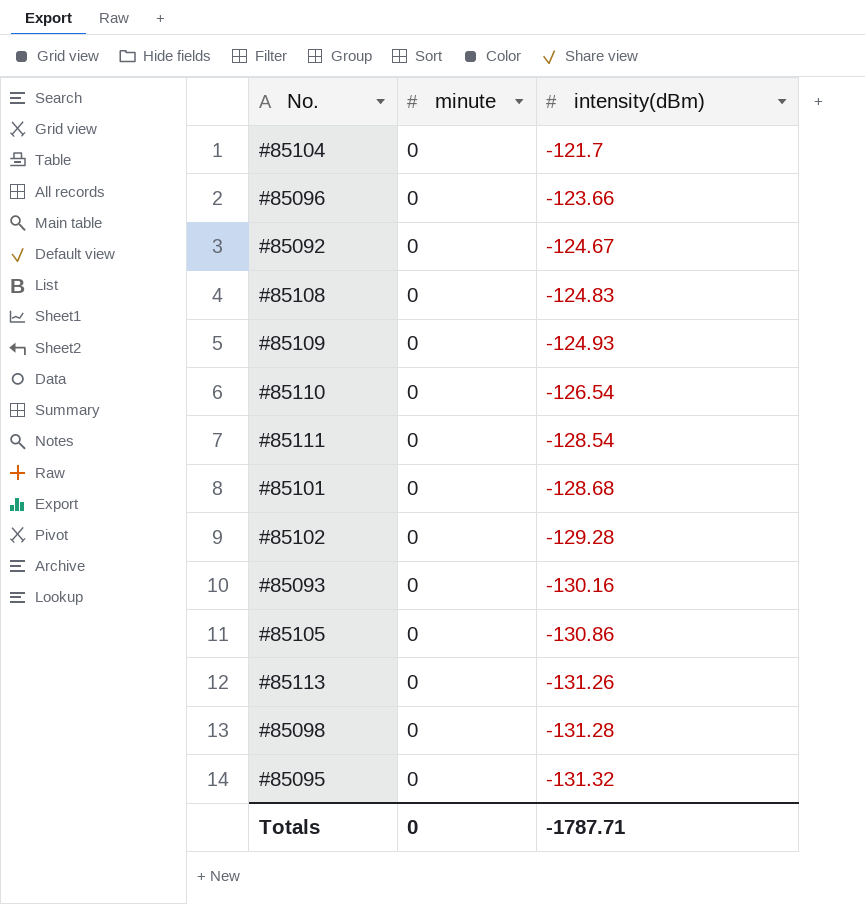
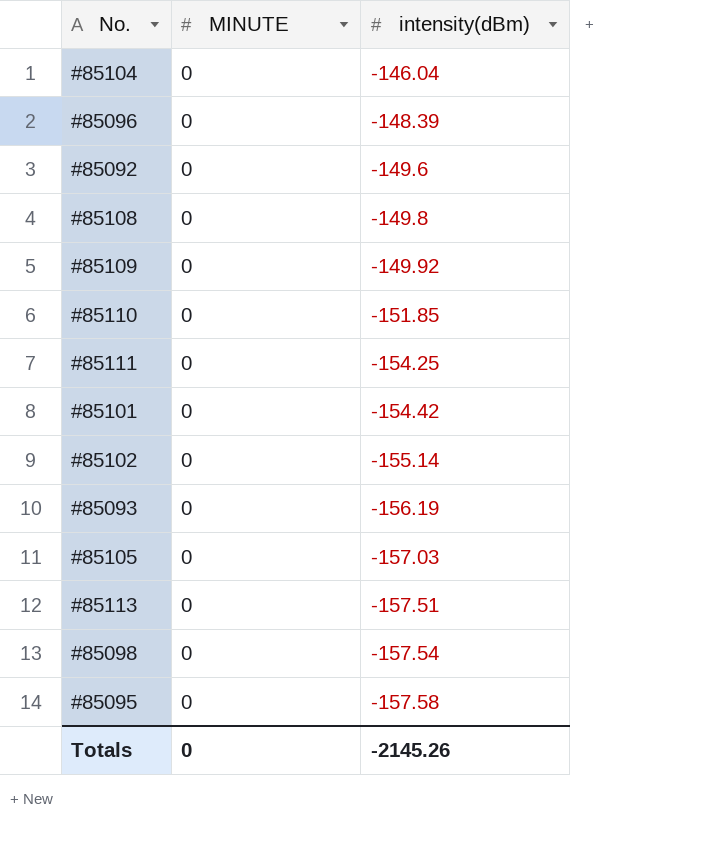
column name: minute -> MINUTE
#85104 | intensity(dBm): -121.7 -> -146.04
#85096 | intensity(dBm): -123.66 -> -148.39
#85092 | intensity(dBm): -124.67 -> -149.6
#85108 | intensity(dBm): -124.83 -> -149.8
#85109 | intensity(dBm): -124.93 -> -149.92
#85110 | intensity(dBm): -126.54 -> -151.85
#85111 | intensity(dBm): -128.54 -> -154.25
#85101 | intensity(dBm): -128.68 -> -154.42
#85102 | intensity(dBm): -129.28 -> -155.14
#85093 | intensity(dBm): -130.16 -> -156.19
#85105 | intensity(dBm): -130.86 -> -157.03
#85113 | intensity(dBm): -131.26 -> -157.51
#85098 | intensity(dBm): -131.28 -> -157.54
#85095 | intensity(dBm): -131.32 -> -157.58
Totals | intensity(dBm): -1787.71 -> -2145.26

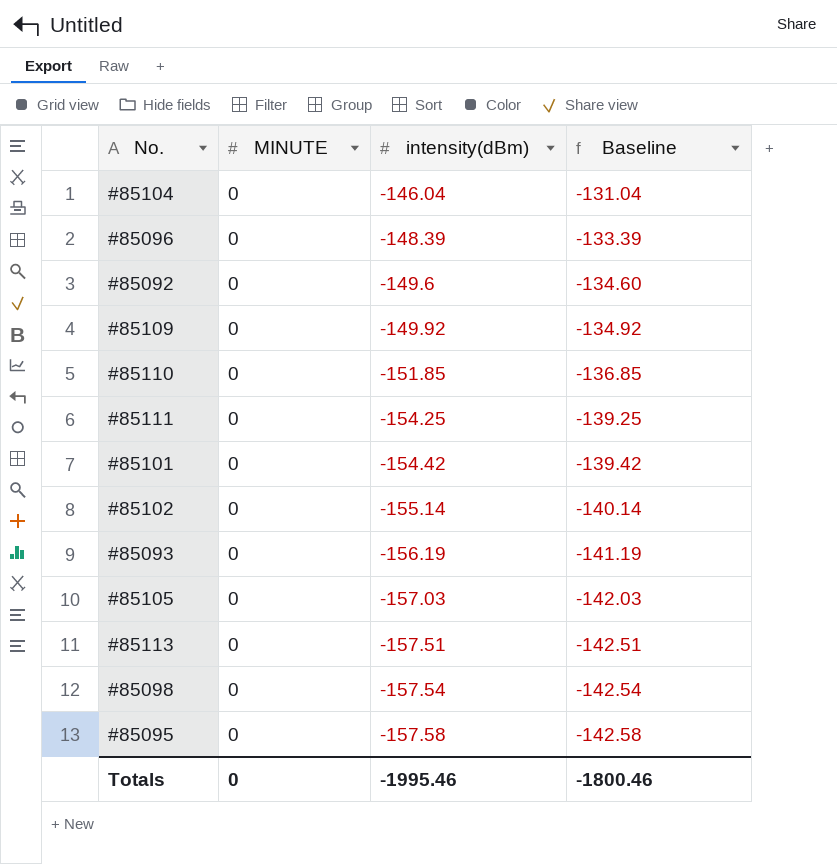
column Baseline | formula: none -> [intensity(dBm)] + 15
row #85108: 0 | -149.8 -> none
Totals | intensity(dBm): -2145.26 -> -1995.46

